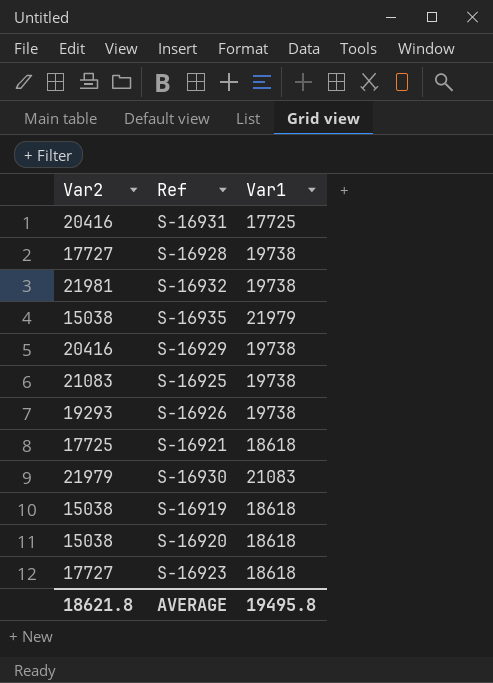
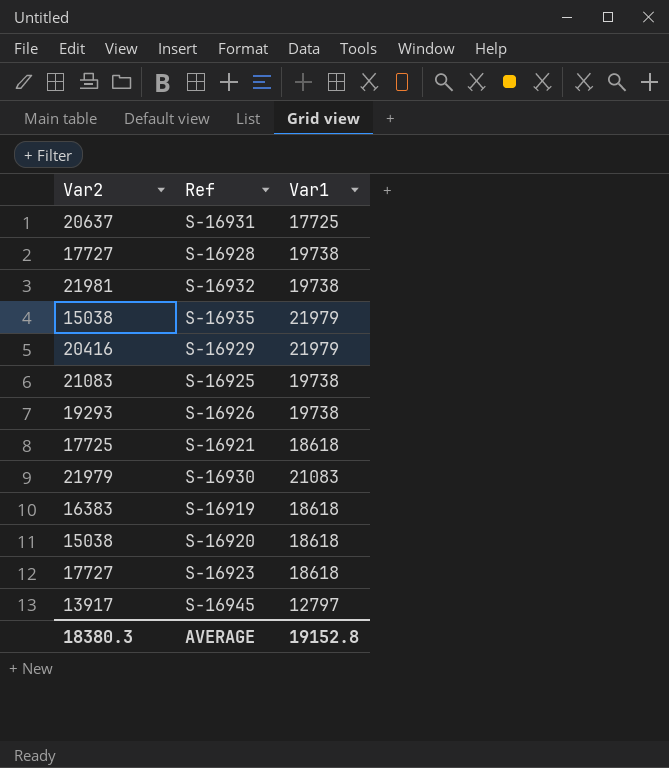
S-16931 | Var2: 20416 -> 20637
S-16929 | Var1: 19738 -> 21979
S-16919 | Var2: 15038 -> 16383
row S-16945: none -> 13917 | 12797
AVERAGE | Var2: 18621.8 -> 18380.3
AVERAGE | Var1: 19495.8 -> 19152.8

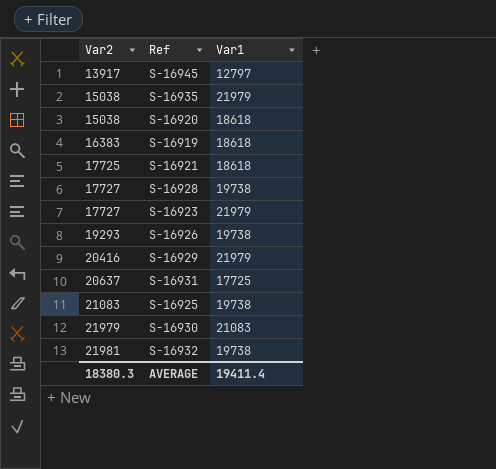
row order: none -> Var2 ascending
S-16923 | Var1: 18618 -> 21979
AVERAGE | Var1: 19152.8 -> 19411.4

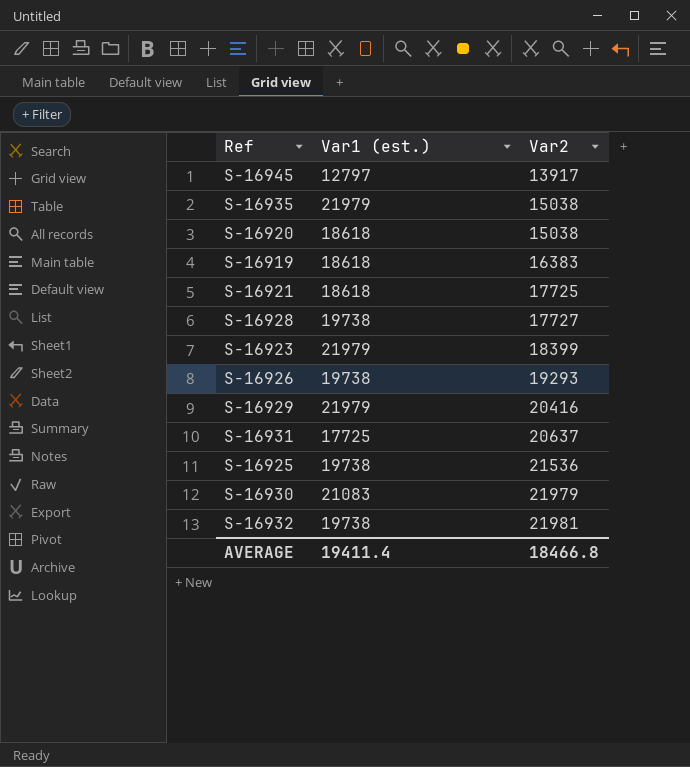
column name: Var1 -> Var1 (est.)
column Var2 | position: 1 -> 3
S-16923 | Var2: 17727 -> 18399
S-16925 | Var2: 21083 -> 21536
AVERAGE | Var2: 18380.3 -> 18466.8

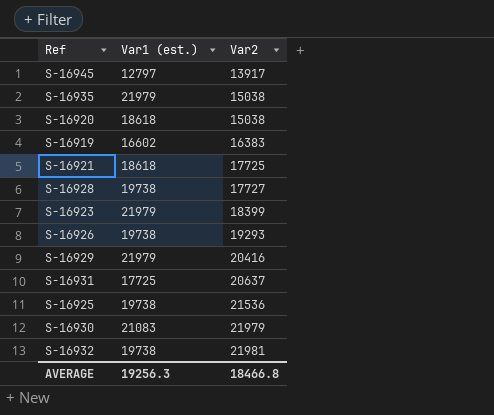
S-16919 | Var1 (est.): 18618 -> 16602
AVERAGE | Var1 (est.): 19411.4 -> 19256.3

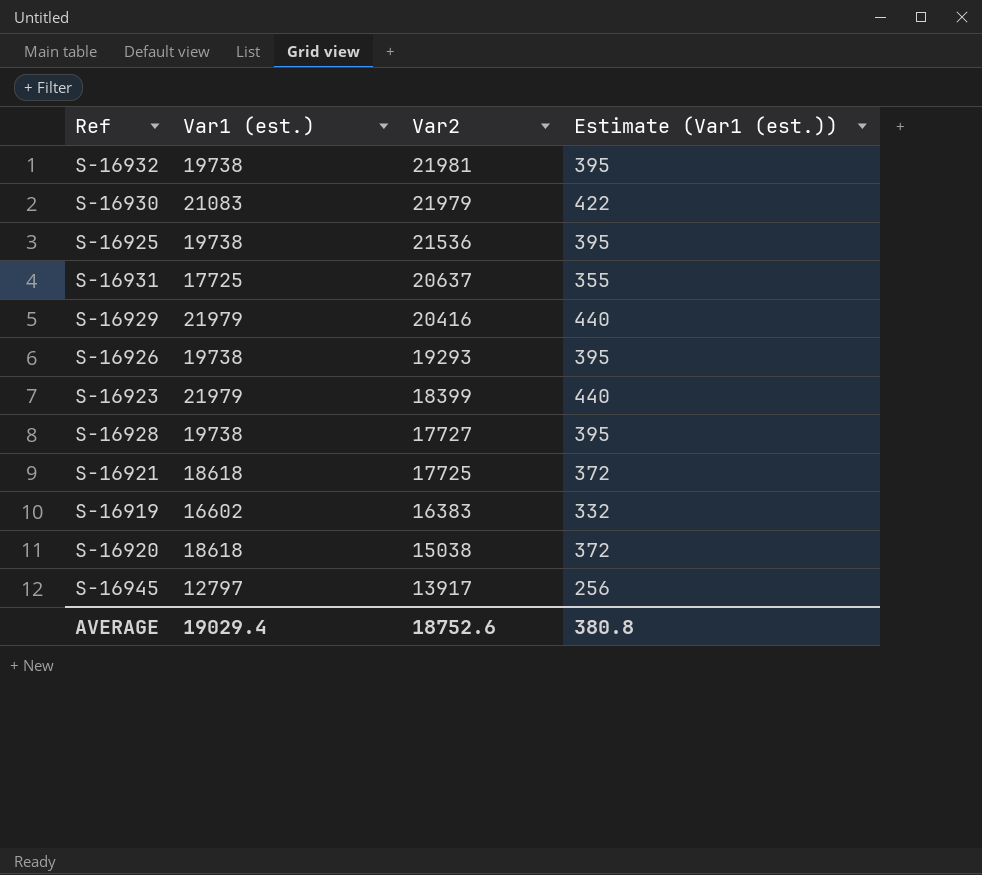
row order: Var2 ascending -> Var2 descending
column Estimate (Var1 (est.)) | formula: none -> [Var1 (est.)] * 0.02
row S-16935: 21979 | 15038 -> none
AVERAGE | Var1 (est.): 19256.3 -> 19029.4
AVERAGE | Var2: 18466.8 -> 18752.6

